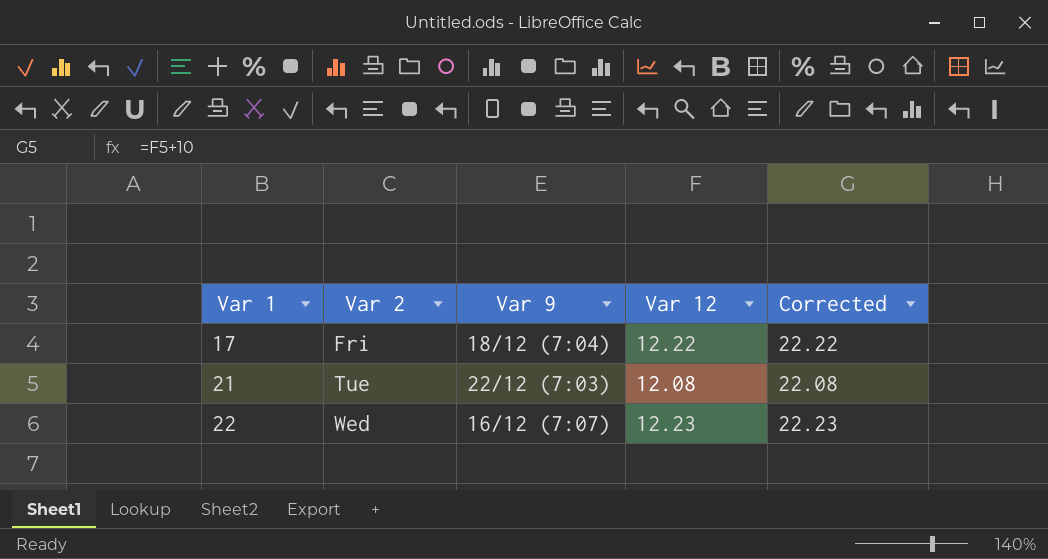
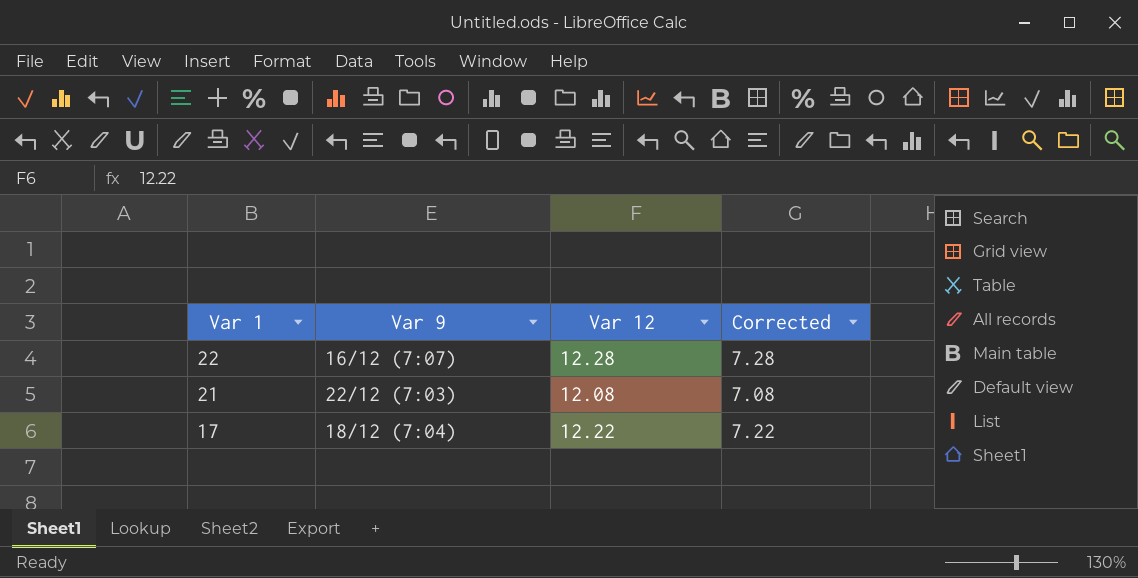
row order: Var 1 ascending -> Var 1 descending
column Var 2 | position: 2 -> none
column Corrected | formula: [Var 12] + 10 -> [Var 12] - 5
22 | Var 12: 12.23 -> 12.28

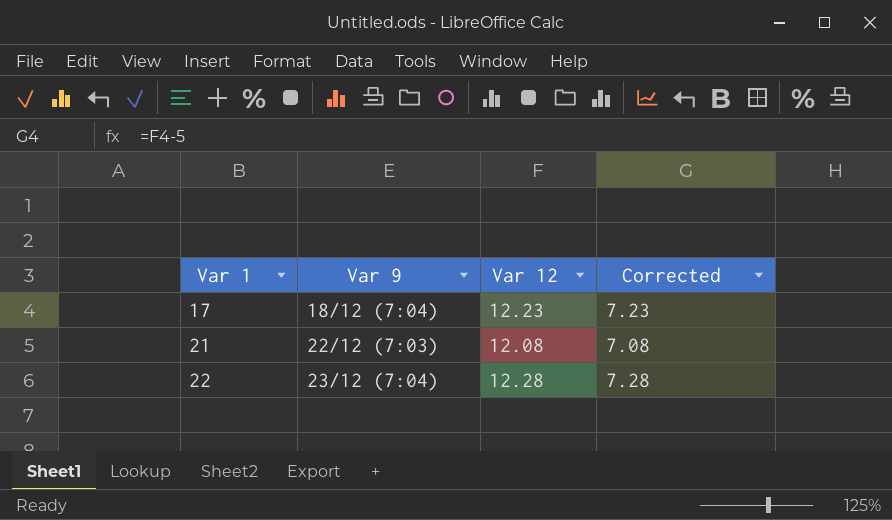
row order: Var 1 descending -> Var 1 ascending
17 | Var 12: 12.22 -> 12.23
17 | Corrected: 7.22 -> 7.23
22 | Var 9: 16/12 (7:07) -> 23/12 (7:04)

